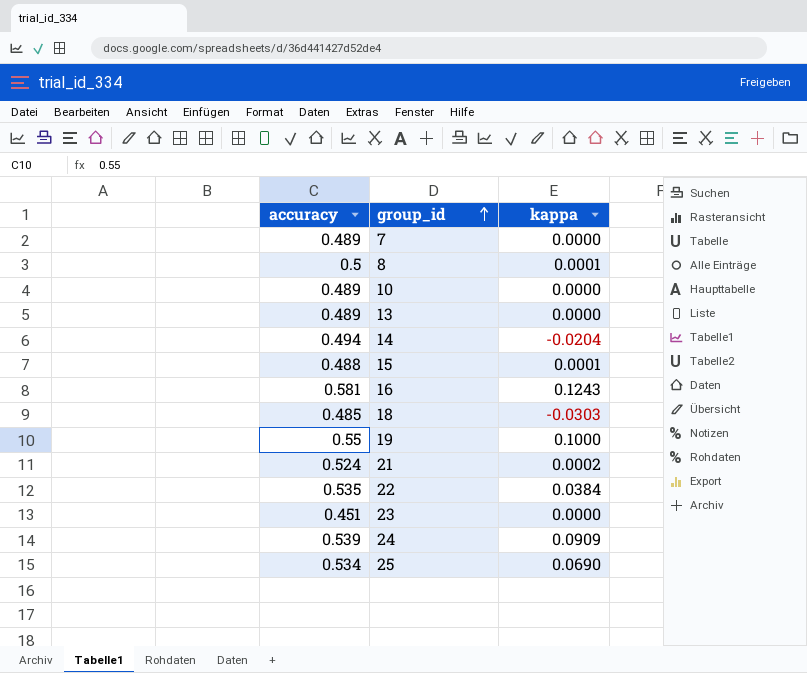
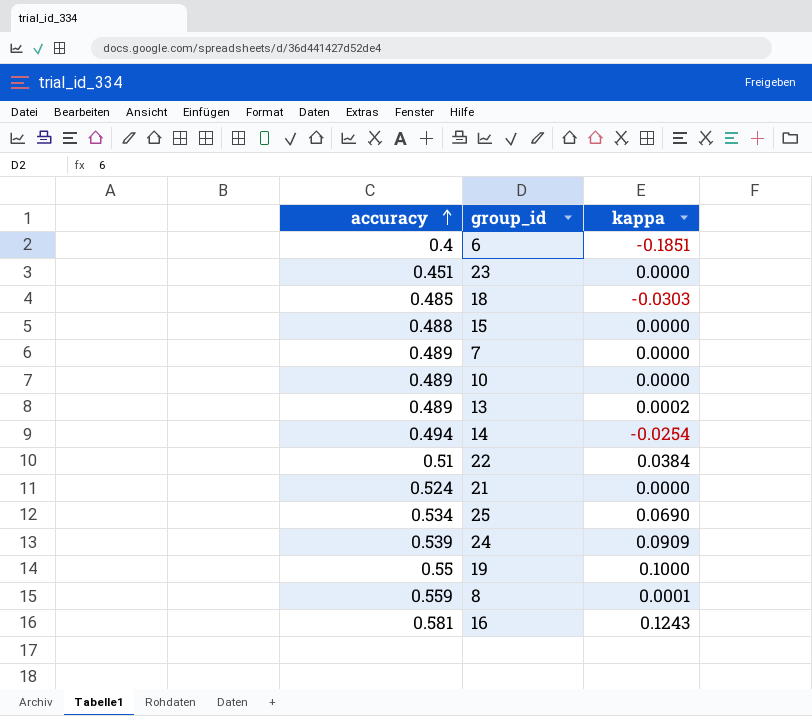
row order: group_id ascending -> accuracy ascending
row 6: none -> 0.4 | -0.1851
15 | kappa: 0.0001 -> 0.0000
13 | kappa: 0.0000 -> 0.0002
14 | kappa: -0.0204 -> -0.0254
22 | accuracy: 0.535 -> 0.51
21 | kappa: 0.0002 -> 0.0000
8 | accuracy: 0.5 -> 0.559

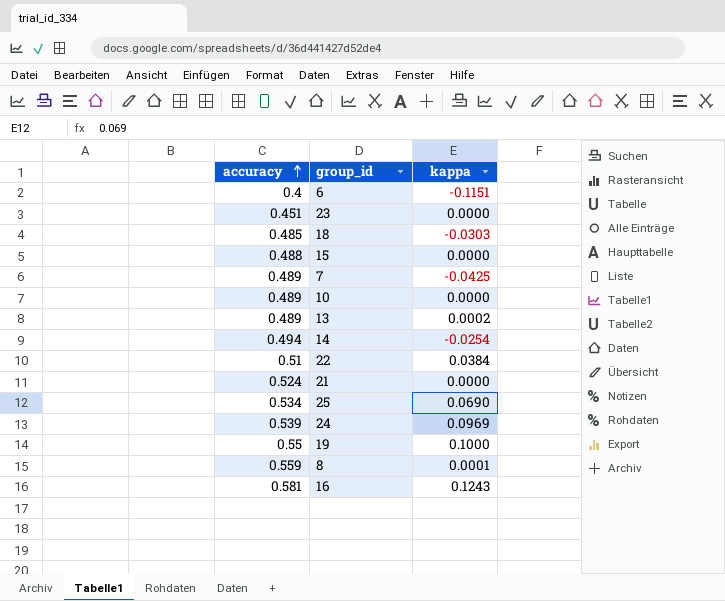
6 | kappa: -0.1851 -> -0.1151
7 | kappa: 0.0000 -> -0.0425
24 | kappa: 0.0909 -> 0.0969

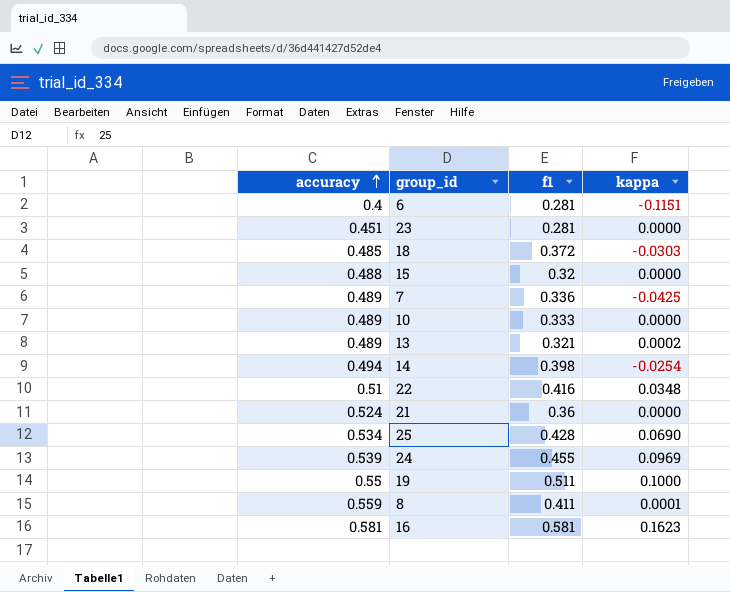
column f1 | position: none -> 3
22 | kappa: 0.0384 -> 0.0348
16 | kappa: 0.1243 -> 0.1623

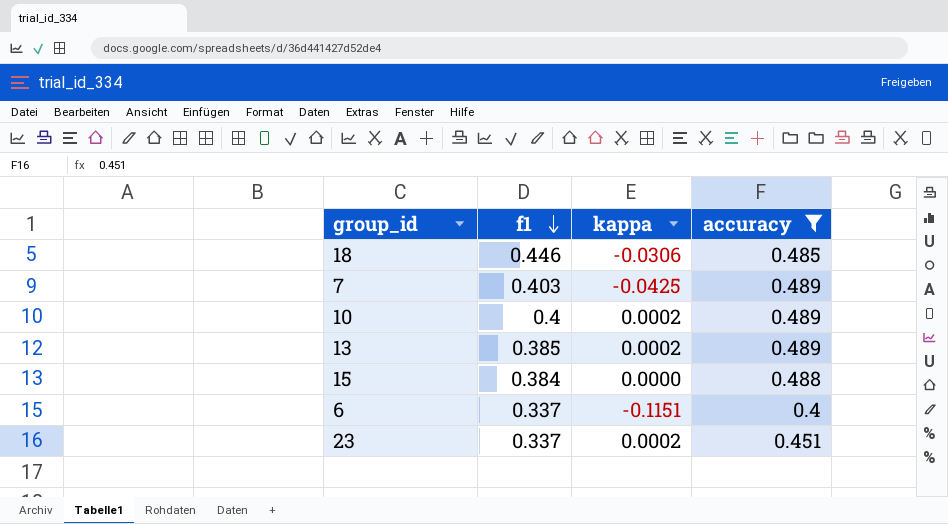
filter: none -> accuracy <= 0.489
row order: accuracy ascending -> f1 descending
column accuracy | position: 1 -> 4
18 | f1: 0.372 -> 0.446
18 | kappa: -0.0303 -> -0.0306
7 | f1: 0.336 -> 0.403
10 | f1: 0.333 -> 0.4
10 | kappa: 0.0000 -> 0.0002
13 | f1: 0.321 -> 0.385
15 | f1: 0.32 -> 0.384
6 | f1: 0.281 -> 0.337
23 | f1: 0.281 -> 0.337
23 | kappa: 0.0000 -> 0.0002

